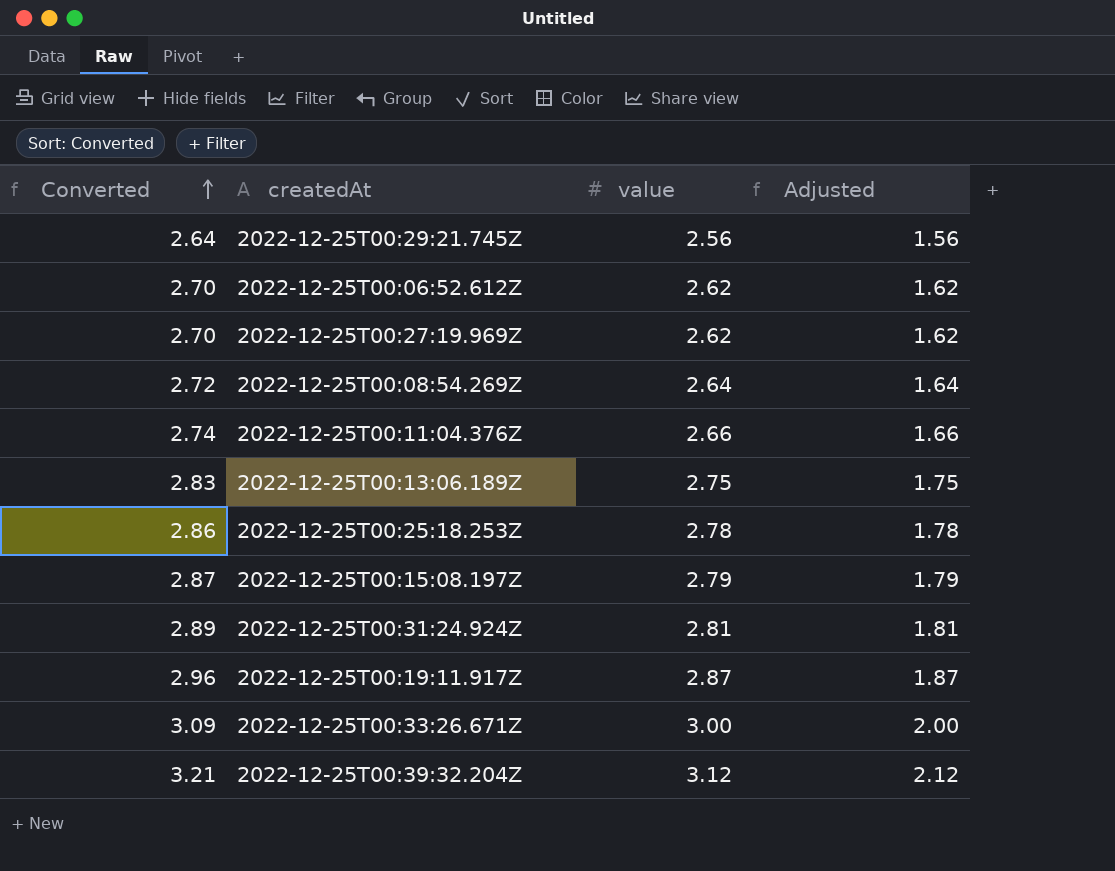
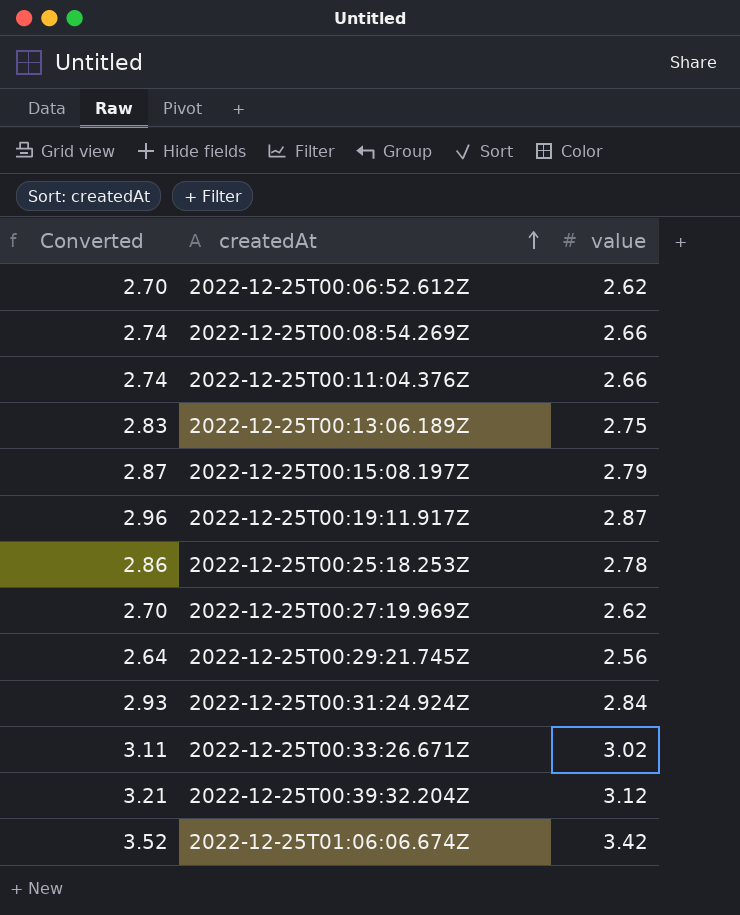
row order: Converted ascending -> createdAt ascending
column Adjusted | formula: [value] - 1 -> none
2022-12-25T00:08:54.269Z | Converted: 2.72 -> 2.74
2022-12-25T00:08:54.269Z | value: 2.64 -> 2.66
2022-12-25T00:31:24.924Z | Converted: 2.89 -> 2.93
2022-12-25T00:31:24.924Z | value: 2.81 -> 2.84
2022-12-25T00:33:26.671Z | Converted: 3.09 -> 3.11
2022-12-25T00:33:26.671Z | value: 3.00 -> 3.02
row 2022-12-25T01:06:06.674Z: none -> 3.52 | 3.42

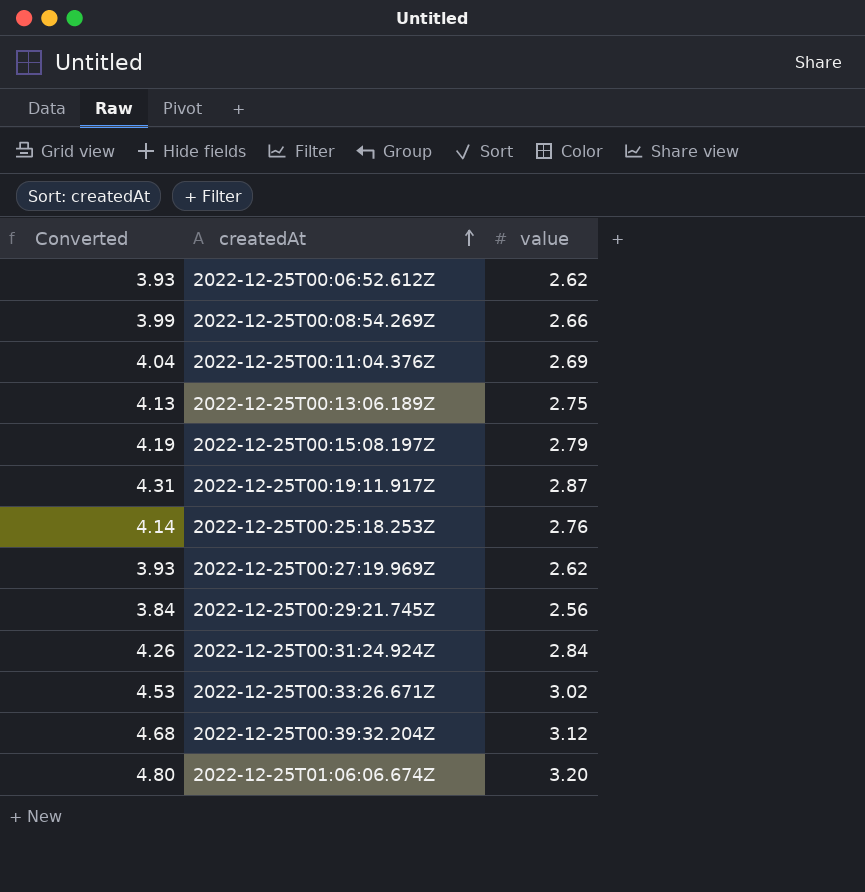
column Converted | formula: [value] * 1.03 -> [value] * 1.5
2022-12-25T00:11:04.376Z | value: 2.66 -> 2.69
2022-12-25T00:25:18.253Z | value: 2.78 -> 2.76
2022-12-25T01:06:06.674Z | value: 3.42 -> 3.20

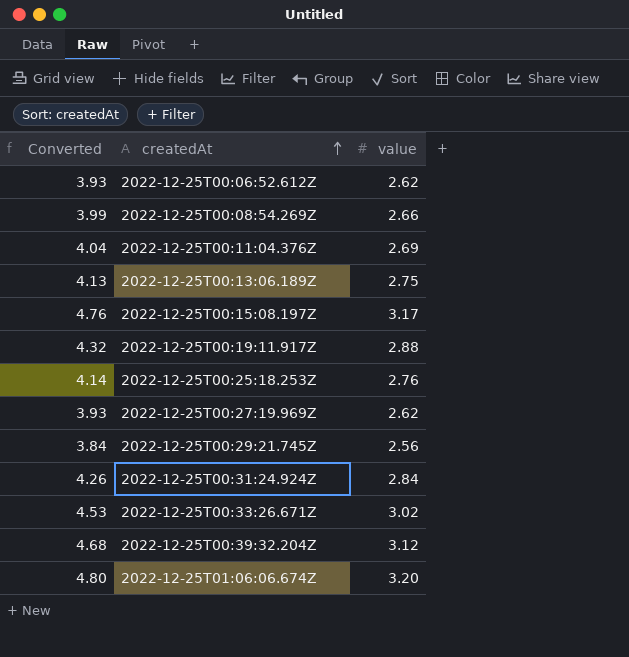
2022-12-25T00:15:08.197Z | Converted: 4.19 -> 4.76
2022-12-25T00:15:08.197Z | value: 2.79 -> 3.17
2022-12-25T00:19:11.917Z | Converted: 4.31 -> 4.32
2022-12-25T00:19:11.917Z | value: 2.87 -> 2.88

